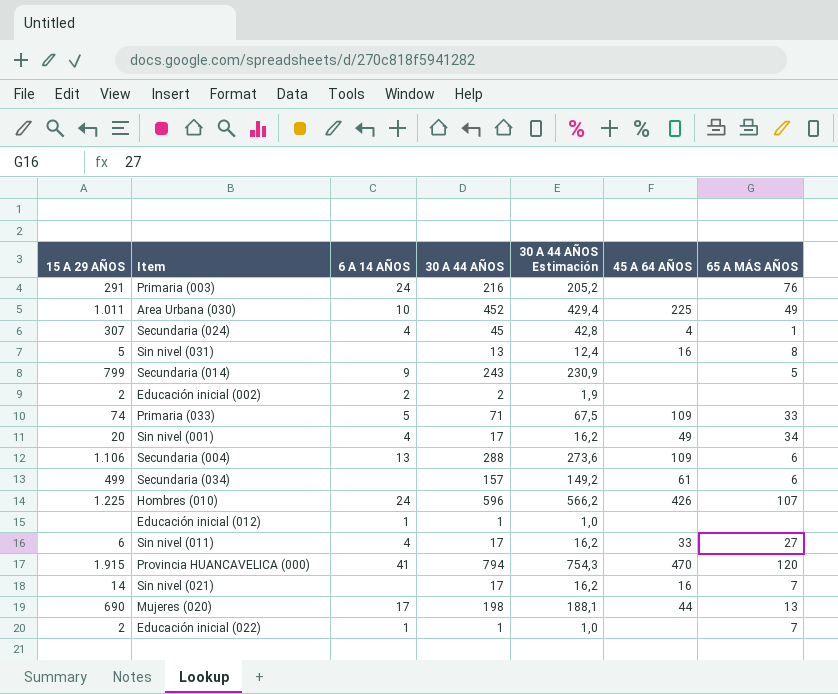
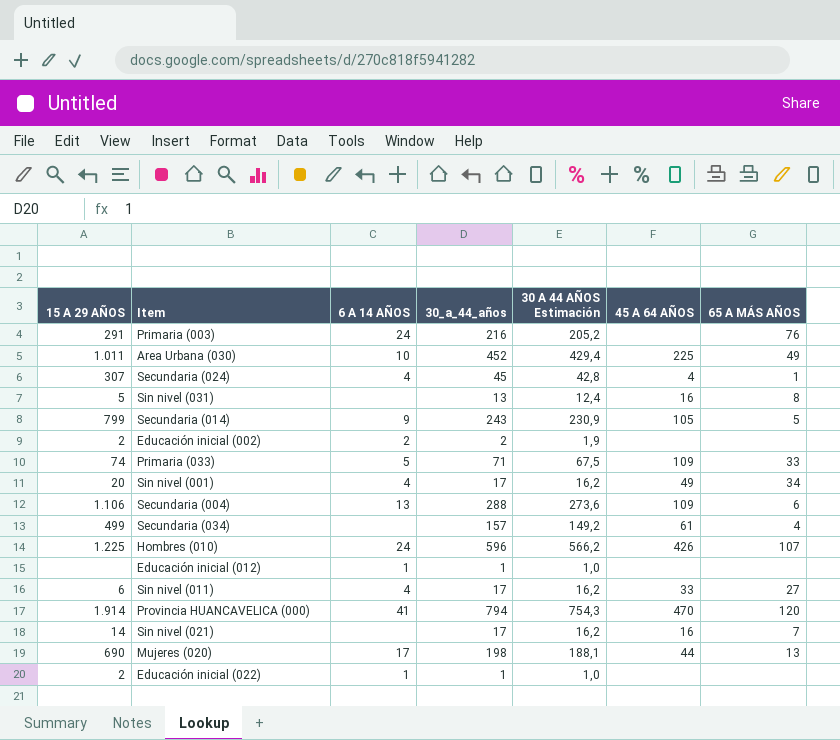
column name: 30 A 44 AÑOS -> 30_a_44_años
Secundaria (014) | 45 A 64 AÑOS: none -> 105
Secundaria (034) | 65 A MÁS AÑOS: 6 -> 4
Provincia HUANCAVELICA (000) | 15 A 29 AÑOS: 1.915 -> 1.914
Educación inicial (022) | 65 A MÁS AÑOS: 7 -> none

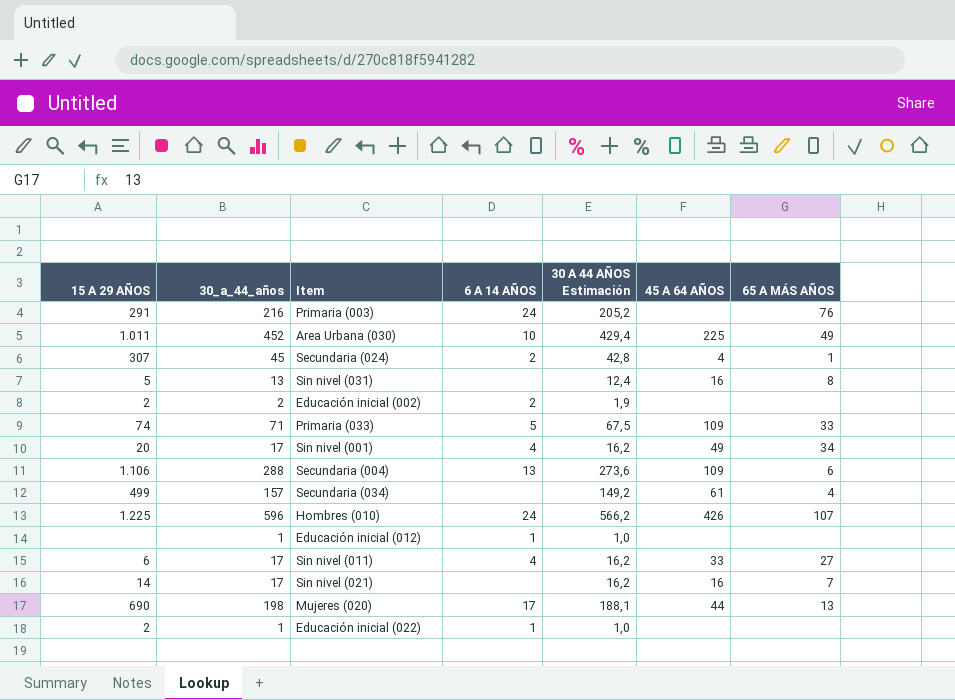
column 30_a_44_años | position: 4 -> 2
row Secundaria (014): 799 | 9 | 243 | 230,9 | 105 | 5 -> none
row Provincia HUANCAVELICA (000): 1.914 | 41 | 794 | 754,3 | 470 | 120 -> none
Secundaria (024) | 6 A 14 AÑOS: 4 -> 2

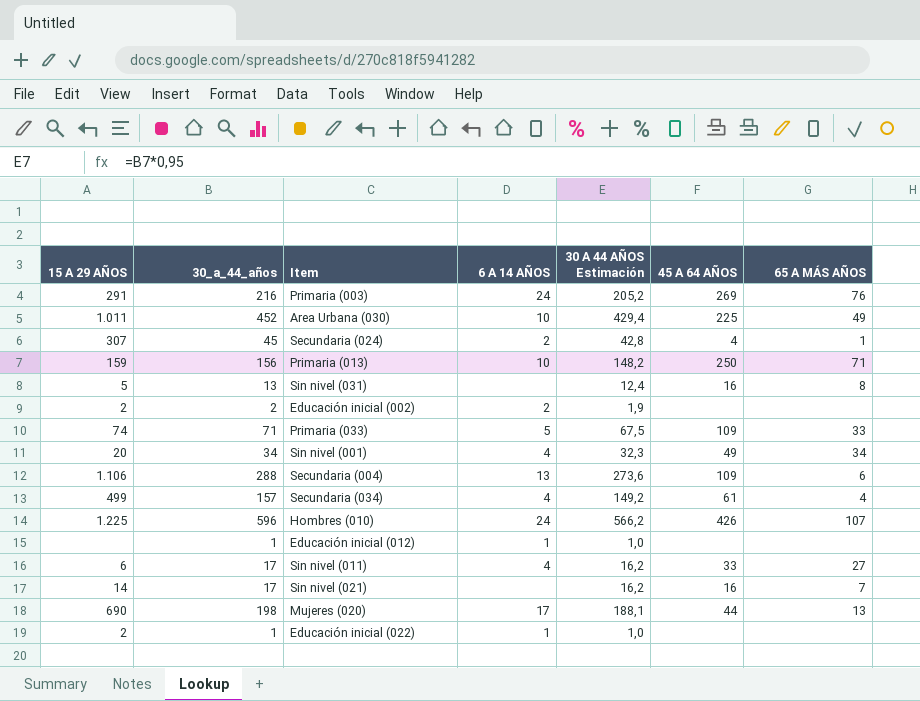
Primaria (003) | 45 A 64 AÑOS: none -> 269
row Primaria (013): none -> 159 | 156 | 10 | 148,2 | 250 | 71
Sin nivel (001) | 30_a_44_años: 17 -> 34
Sin nivel (001) | 30 A 44 AÑOS Estimación: 16,2 -> 32,3
Secundaria (034) | 6 A 14 AÑOS: none -> 4

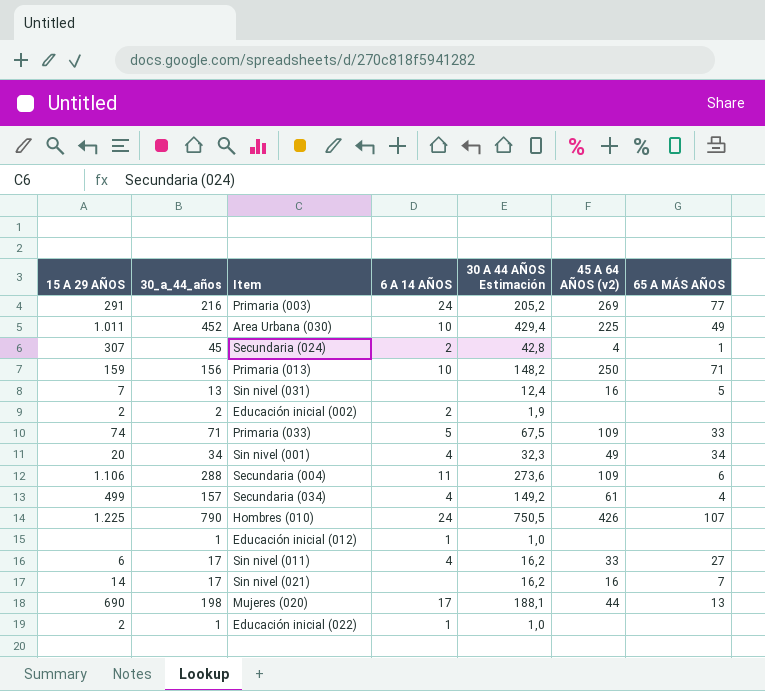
column name: 45 A 64 AÑOS -> 45 A 64 AÑOS (v2)
Primaria (003) | 65 A MÁS AÑOS: 76 -> 77
Sin nivel (031) | 15 A 29 AÑOS: 5 -> 7
Sin nivel (031) | 65 A MÁS AÑOS: 8 -> 5
Secundaria (004) | 6 A 14 AÑOS: 13 -> 11
Hombres (010) | 30_a_44_años: 596 -> 790
Hombres (010) | 30 A 44 AÑOS Estimación: 566,2 -> 750,5

